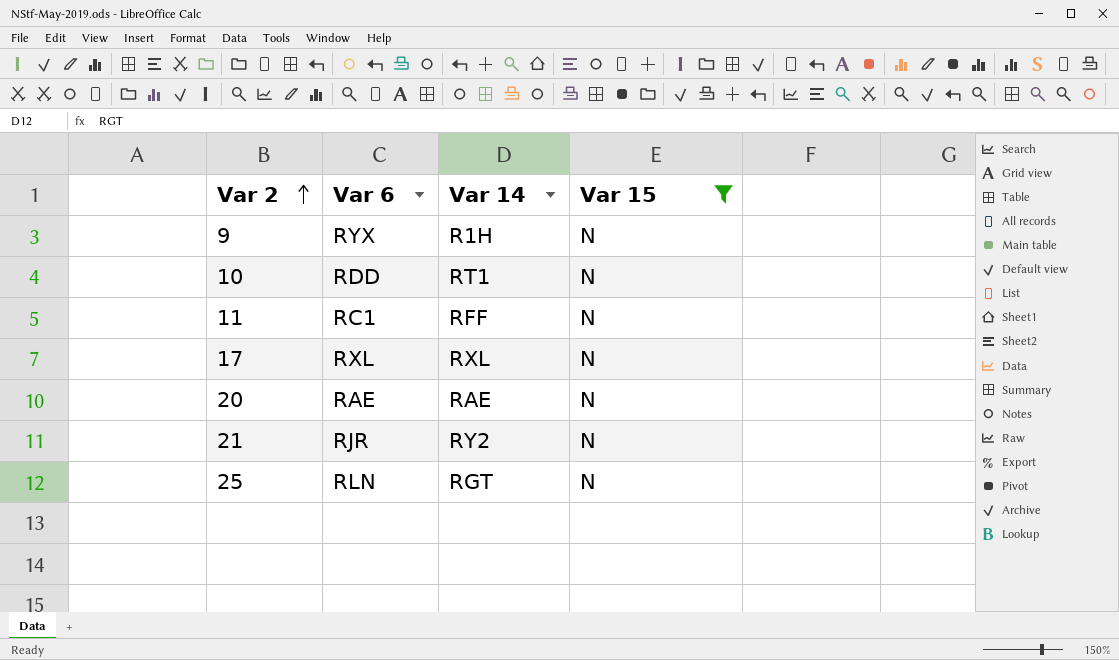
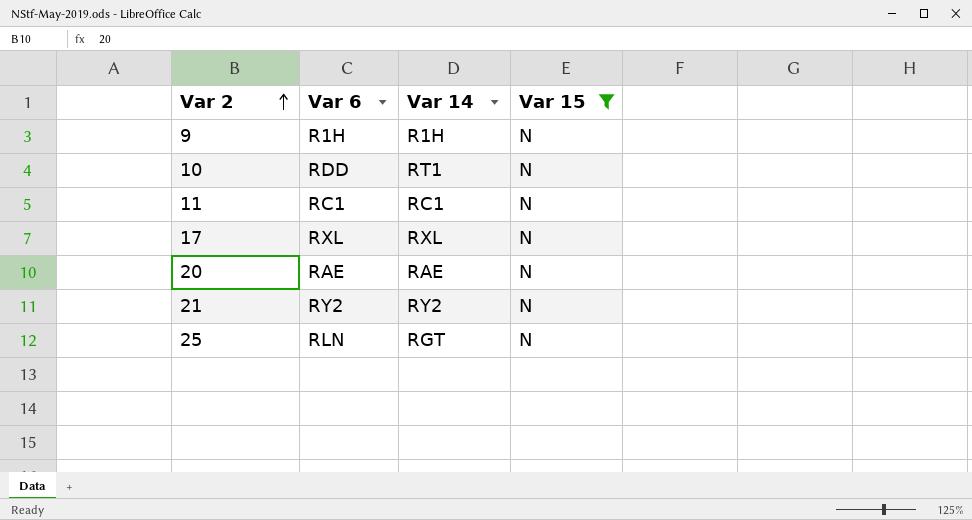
9 | Var 6: RYX -> R1H
11 | Var 14: RFF -> RC1
21 | Var 6: RJR -> RY2

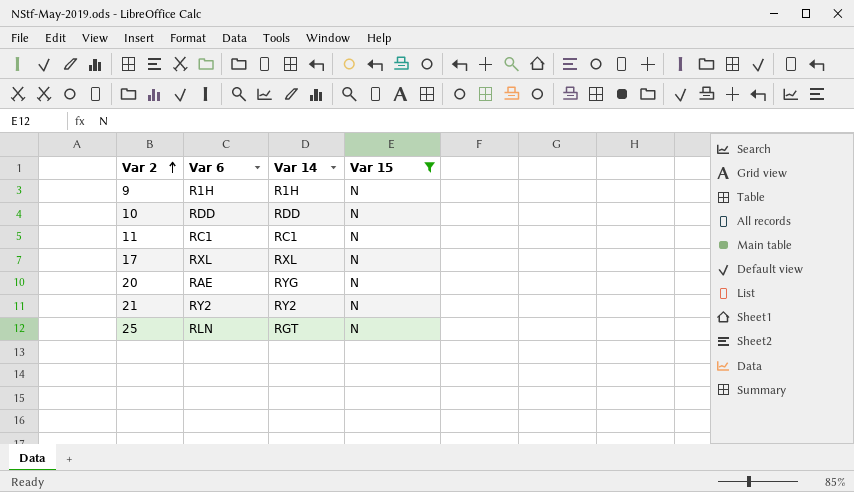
10 | Var 14: RT1 -> RDD
20 | Var 14: RAE -> RYG

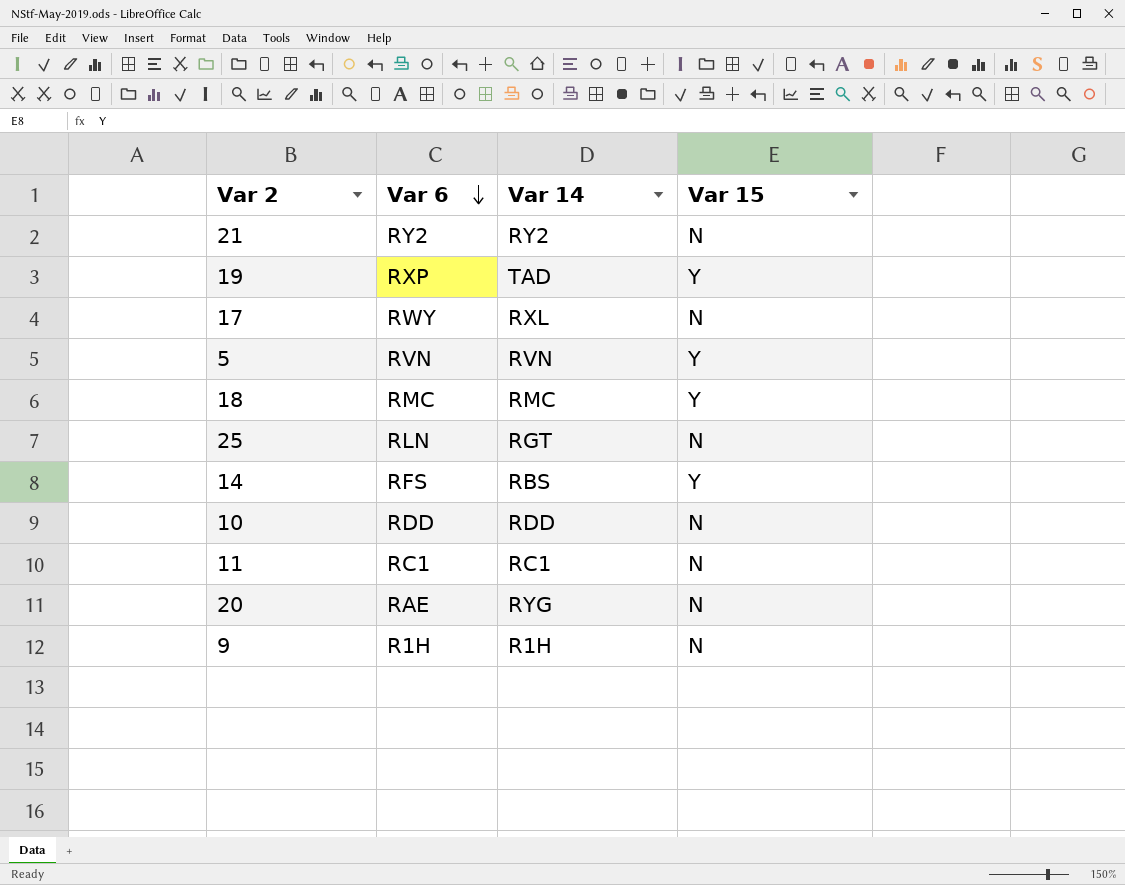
filter: Var 15 = N -> none
row order: Var 2 ascending -> Var 6 descending
17 | Var 6: RXL -> RWY

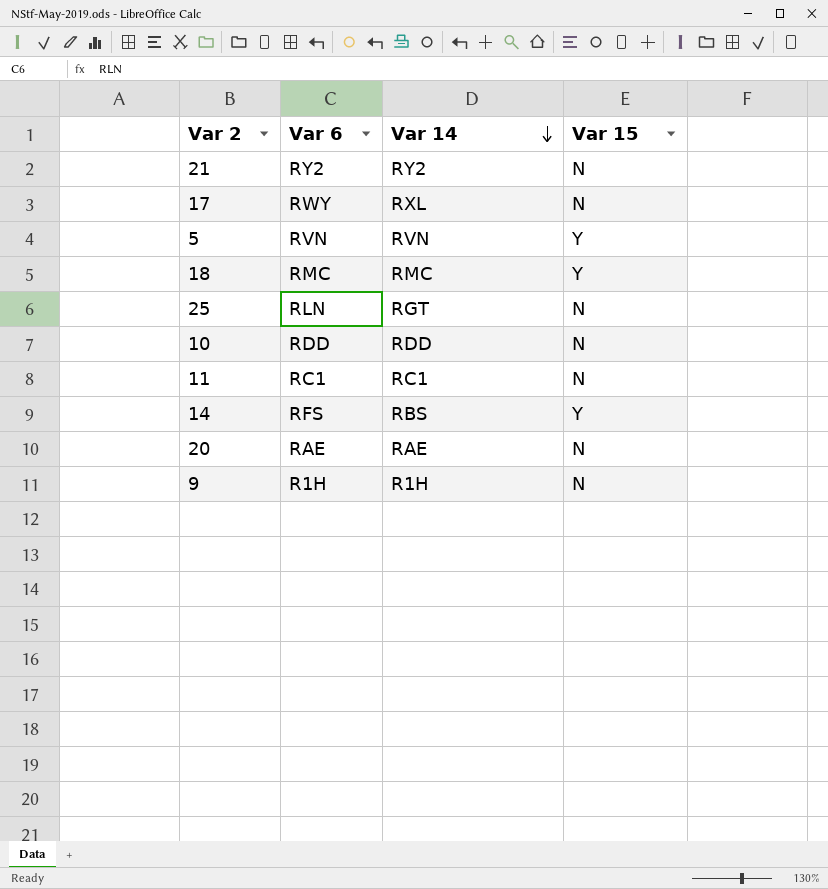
row order: Var 6 descending -> Var 14 descending
row 19: RXP | TAD | Y -> none
20 | Var 14: RYG -> RAE

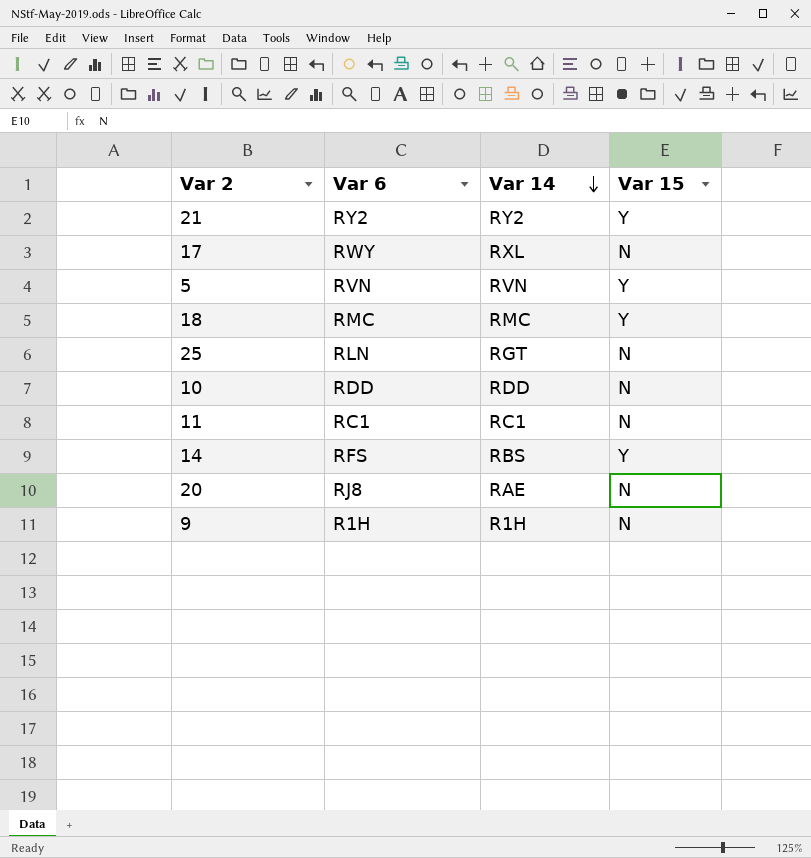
21 | Var 15: N -> Y
20 | Var 6: RAE -> RJ8

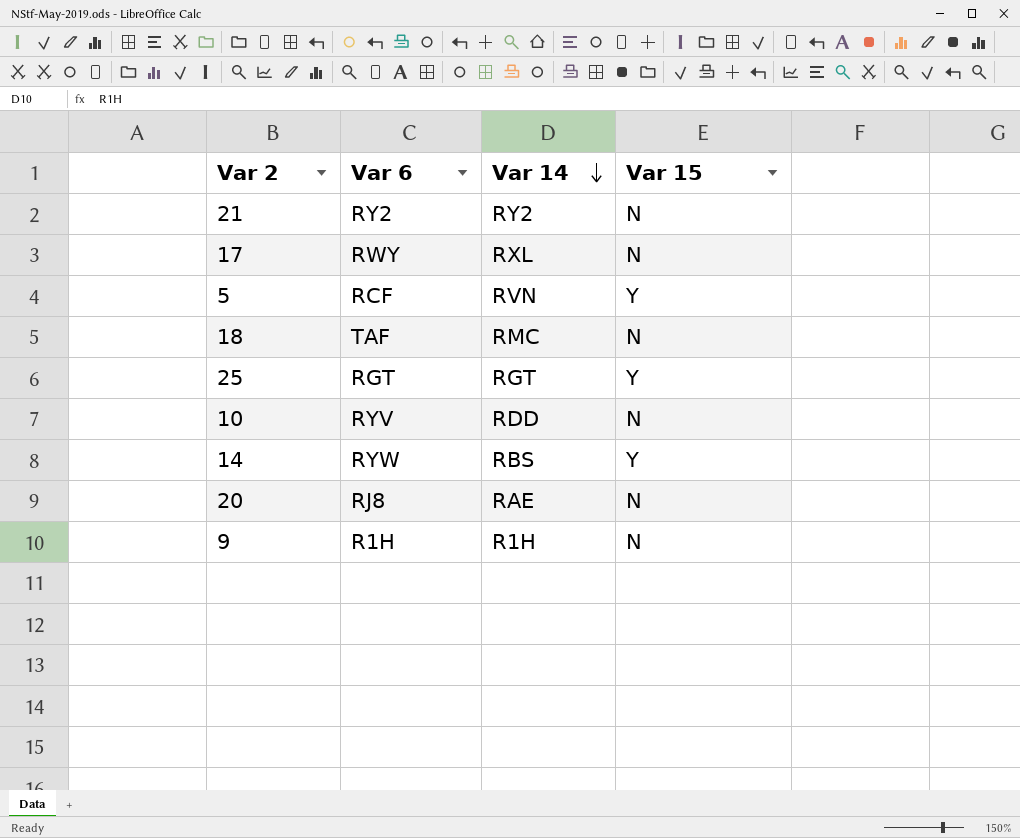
row 11: RC1 | RC1 | N -> none
21 | Var 15: Y -> N
5 | Var 6: RVN -> RCF
18 | Var 6: RMC -> TAF
18 | Var 15: Y -> N
25 | Var 6: RLN -> RGT
25 | Var 15: N -> Y
10 | Var 6: RDD -> RYV
14 | Var 6: RFS -> RYW

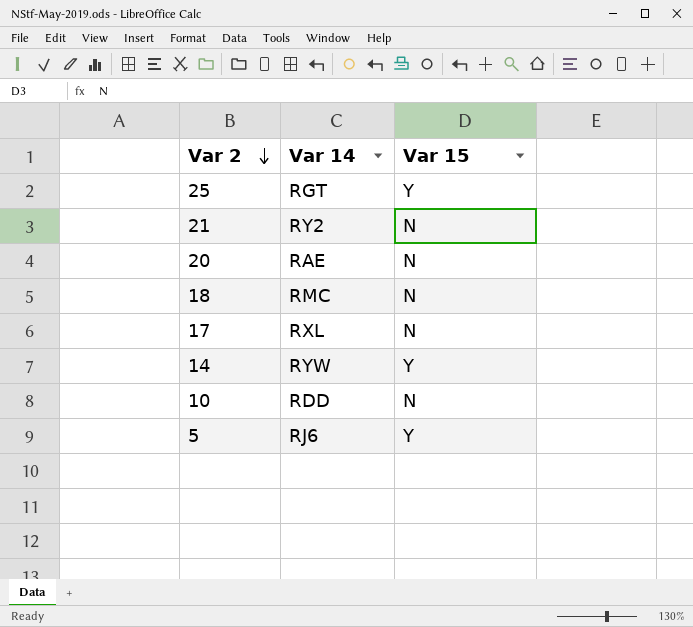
row order: Var 14 descending -> Var 2 descending
column Var 6 | position: 2 -> none
row 9: R1H | R1H | N -> none
14 | Var 14: RBS -> RYW
5 | Var 14: RVN -> RJ6

